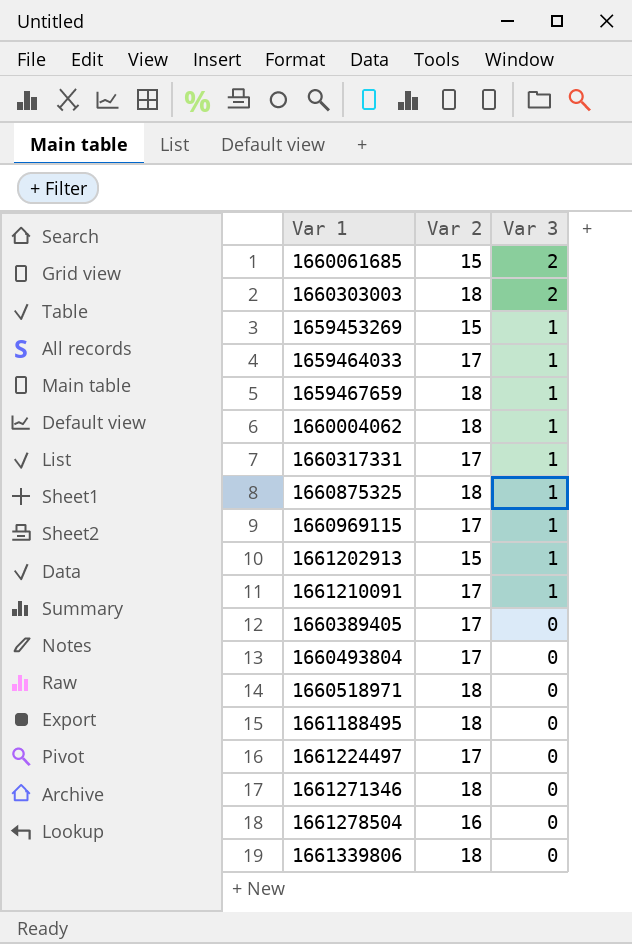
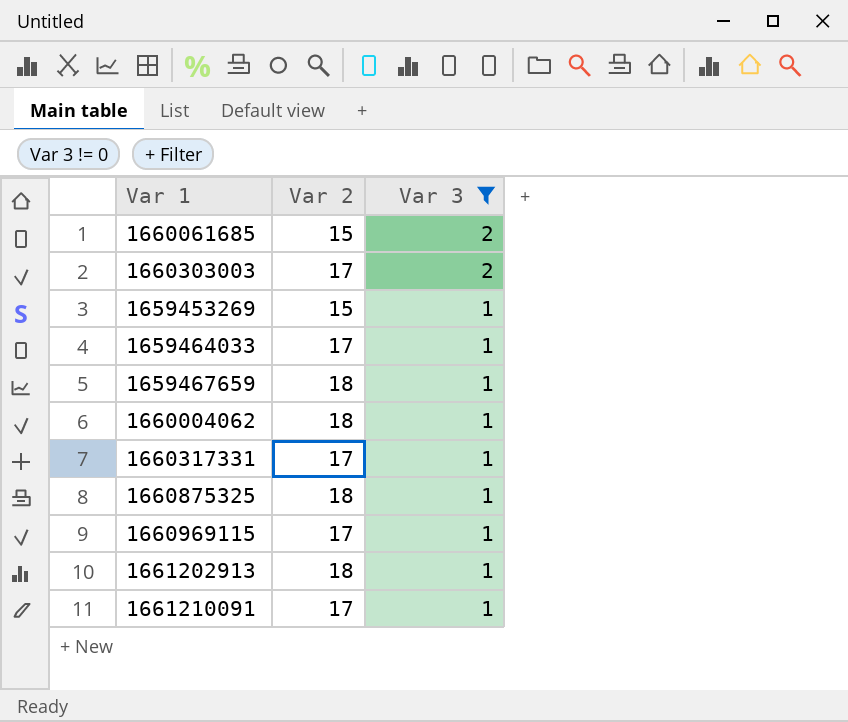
filter: none -> Var 3 != 0
1660303003 | Var 2: 18 -> 17
1661202913 | Var 2: 15 -> 18

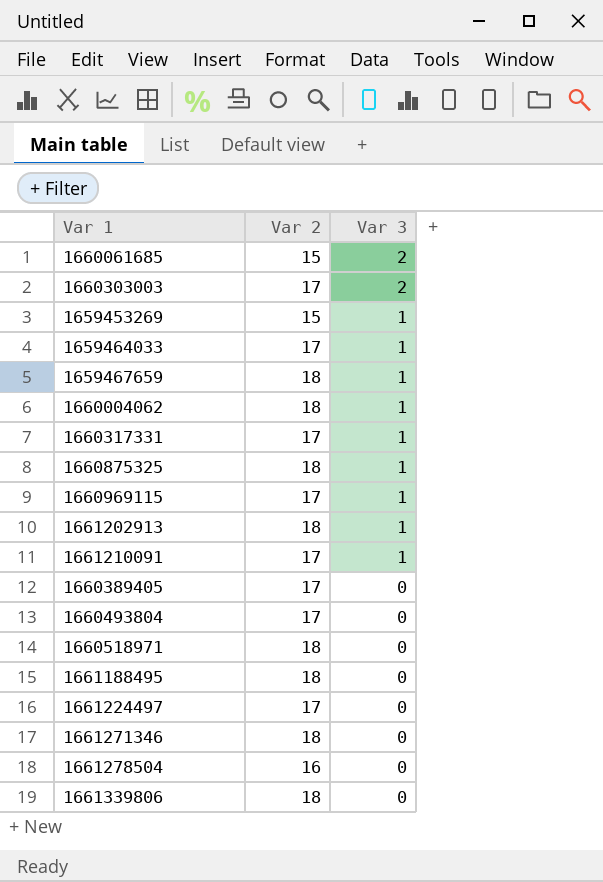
filter: Var 3 != 0 -> none

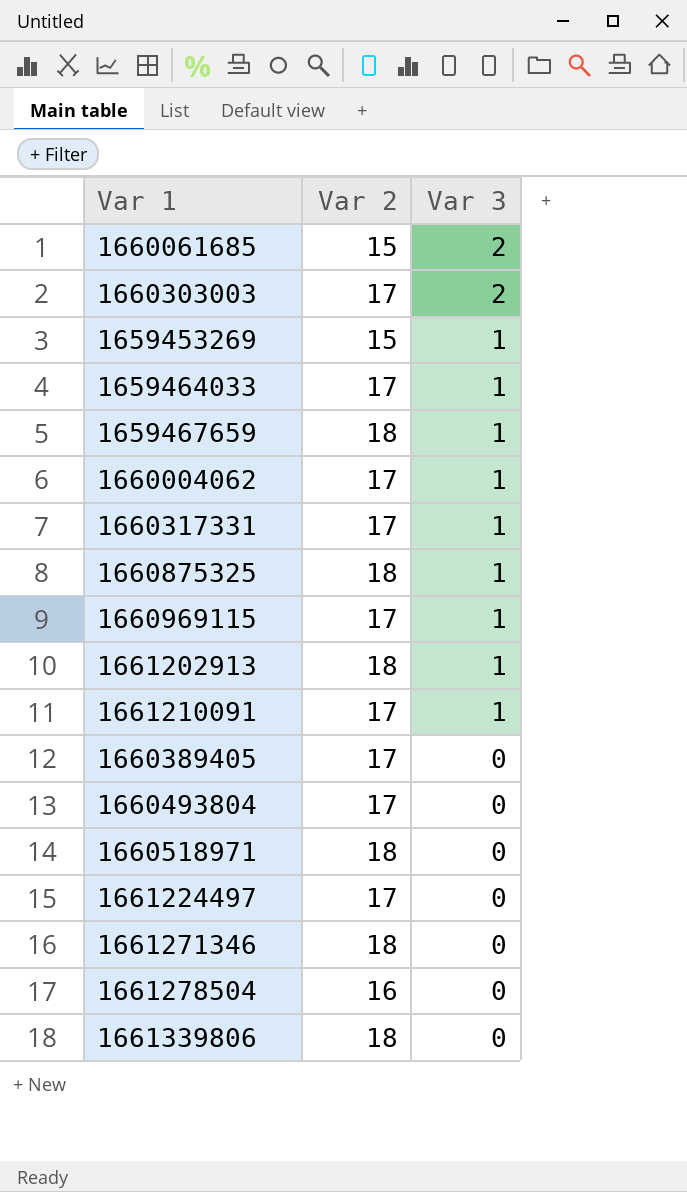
row 1661188495: 18 | 0 -> none
1660004062 | Var 2: 18 -> 17

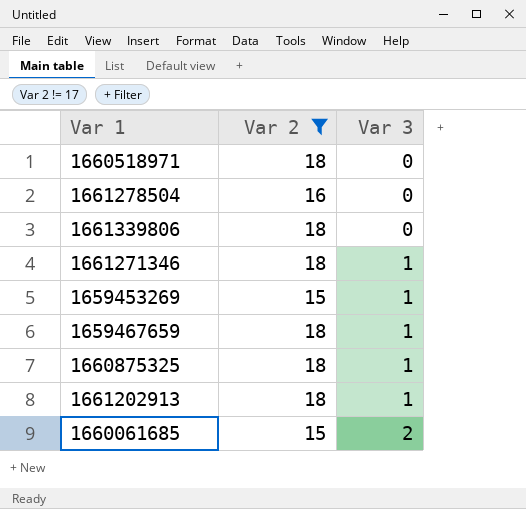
filter: none -> Var 2 != 17
row order: Var 3 descending -> Var 3 ascending
1661271346 | Var 3: 0 -> 1

